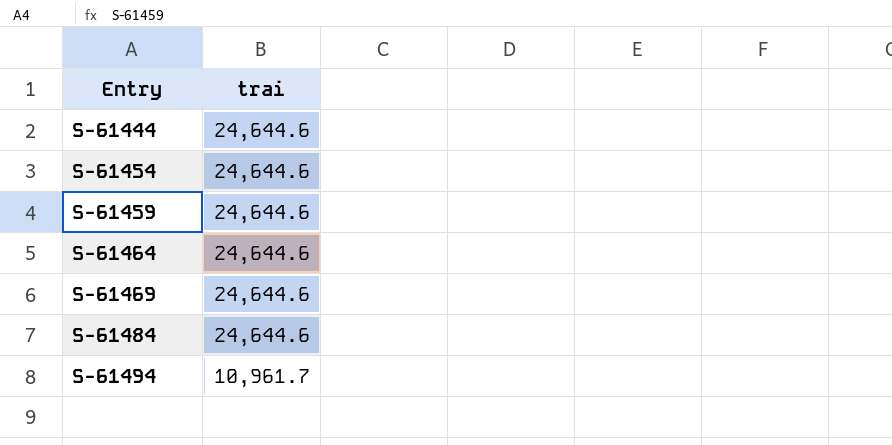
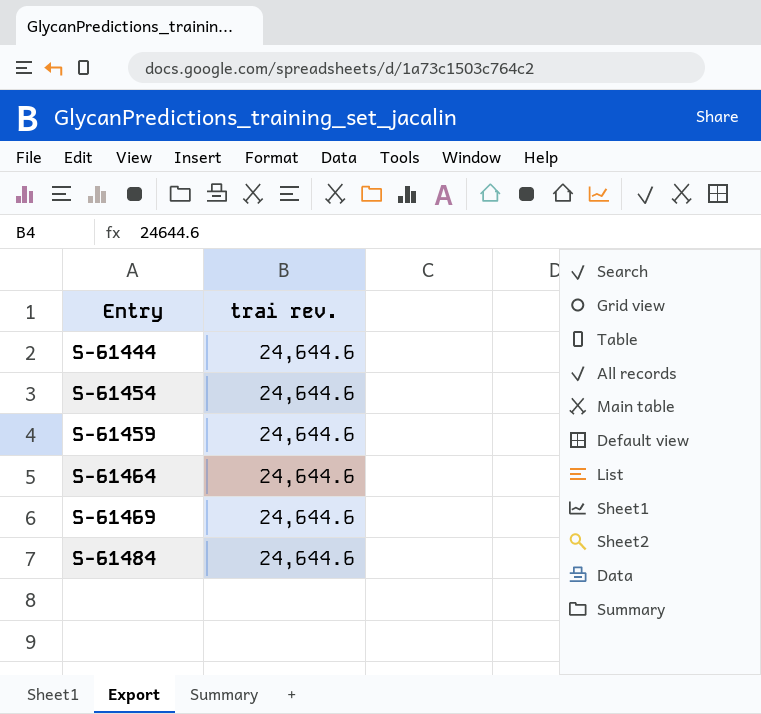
column name: trai -> trai rev.
row S-61494: 10,961.7 -> none

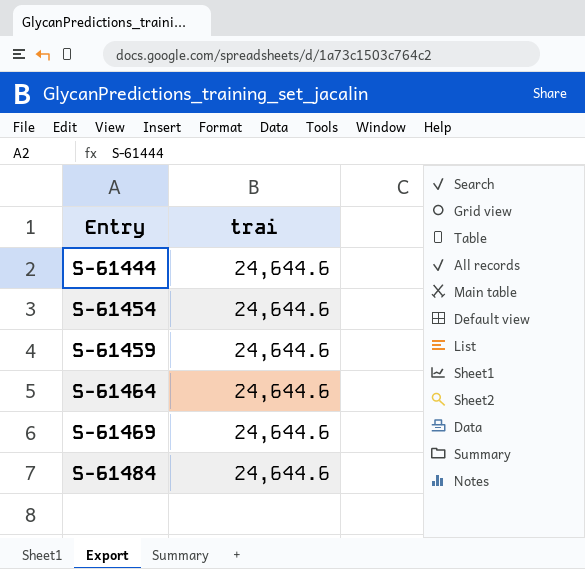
column name: trai rev. -> trai

